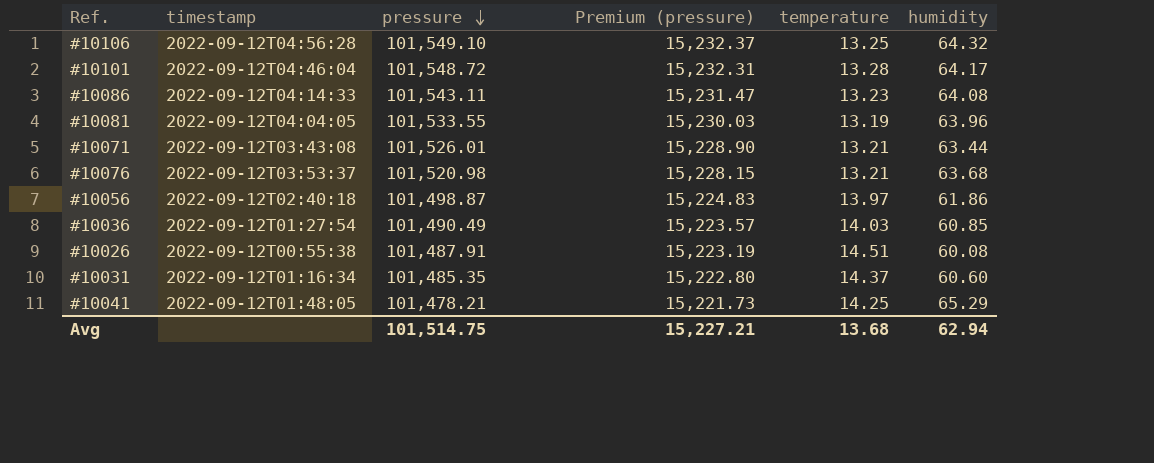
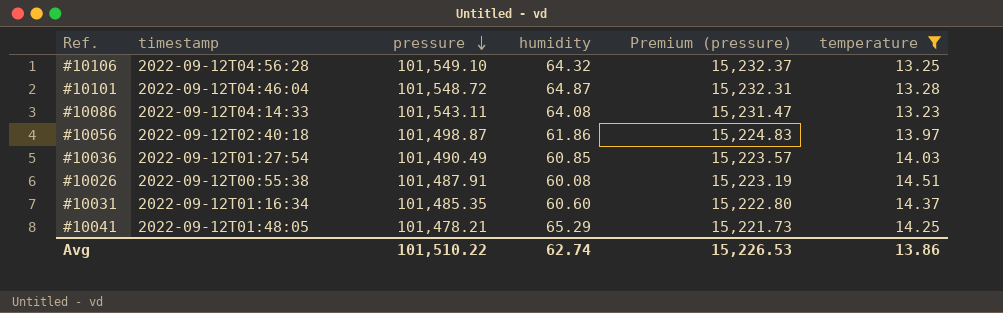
filter: none -> temperature >= 13.23
column humidity | position: 6 -> 4
#10101 | humidity: 64.17 -> 64.87
Avg | pressure: 101,514.75 -> 101,510.22
Avg | humidity: 62.94 -> 62.74
Avg | Premium (pressure): 15,227.21 -> 15,226.53
Avg | temperature: 13.68 -> 13.86

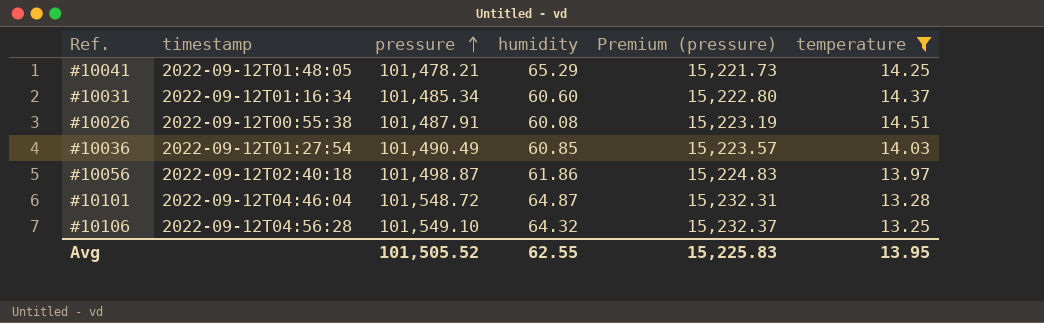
row order: pressure descending -> pressure ascending
row #10086: 2022-09-12T04:14:33 | 101,543.11 | 64.08 | 15,231.47 | 13.23 -> none
#10031 | pressure: 101,485.35 -> 101,485.34
Avg | pressure: 101,510.22 -> 101,505.52
Avg | humidity: 62.74 -> 62.55
Avg | Premium (pressure): 15,226.53 -> 15,225.83
Avg | temperature: 13.86 -> 13.95

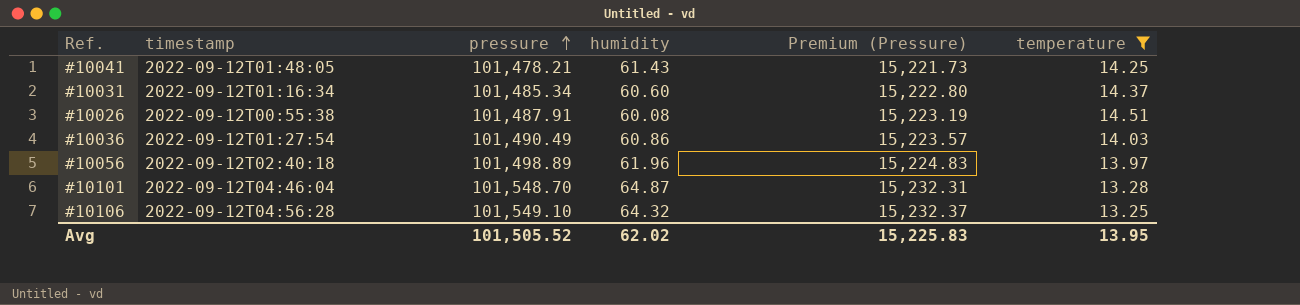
column name: Premium (pressure) -> Premium (Pressure)
#10041 | humidity: 65.29 -> 61.43
#10036 | humidity: 60.85 -> 60.86
#10056 | pressure: 101,498.87 -> 101,498.89
#10056 | humidity: 61.86 -> 61.96
#10101 | pressure: 101,548.72 -> 101,548.70
Avg | humidity: 62.55 -> 62.02

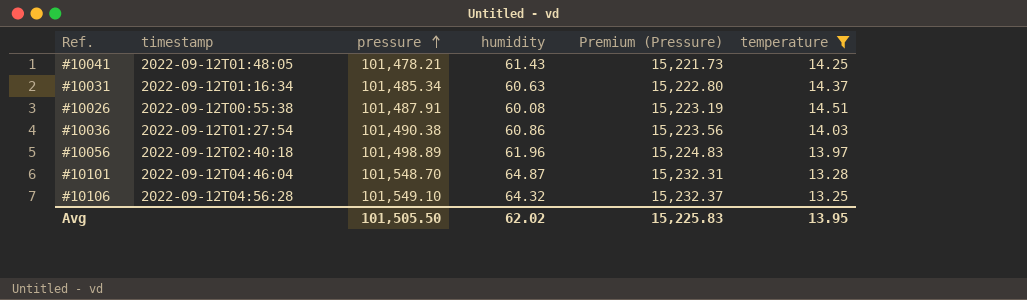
#10031 | humidity: 60.60 -> 60.63
#10036 | pressure: 101,490.49 -> 101,490.38
#10036 | Premium (Pressure): 15,223.57 -> 15,223.56
Avg | pressure: 101,505.52 -> 101,505.50

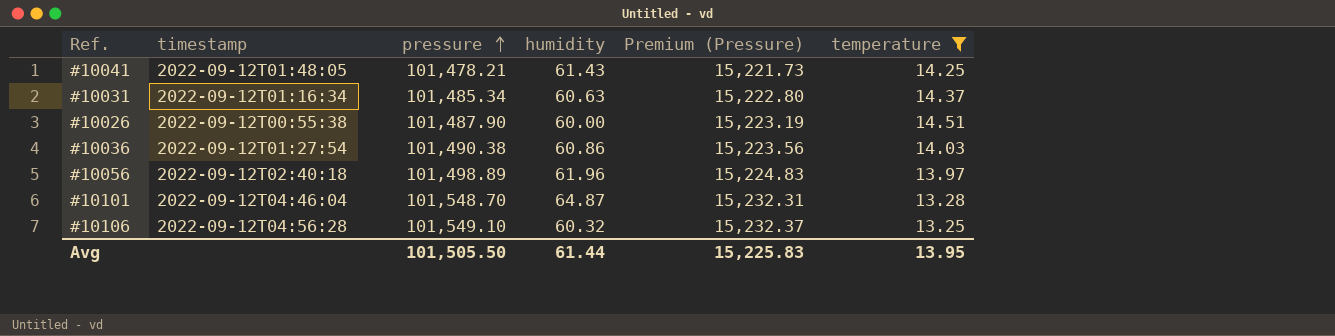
#10026 | pressure: 101,487.91 -> 101,487.90
#10026 | humidity: 60.08 -> 60.00
#10106 | humidity: 64.32 -> 60.32
Avg | humidity: 62.02 -> 61.44

